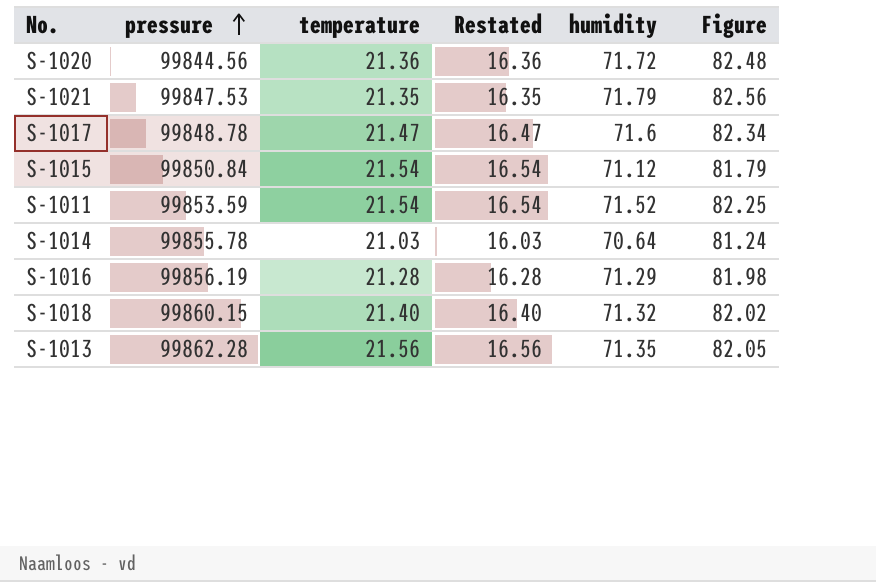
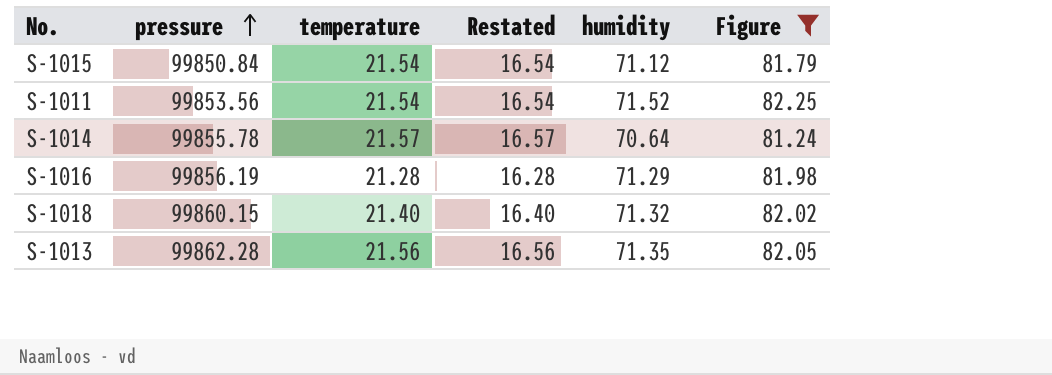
filter: none -> Figure <= 82.25
S-1011 | pressure: 99853.59 -> 99853.56
S-1014 | temperature: 21.03 -> 21.57
S-1014 | Restated: 16.03 -> 16.57

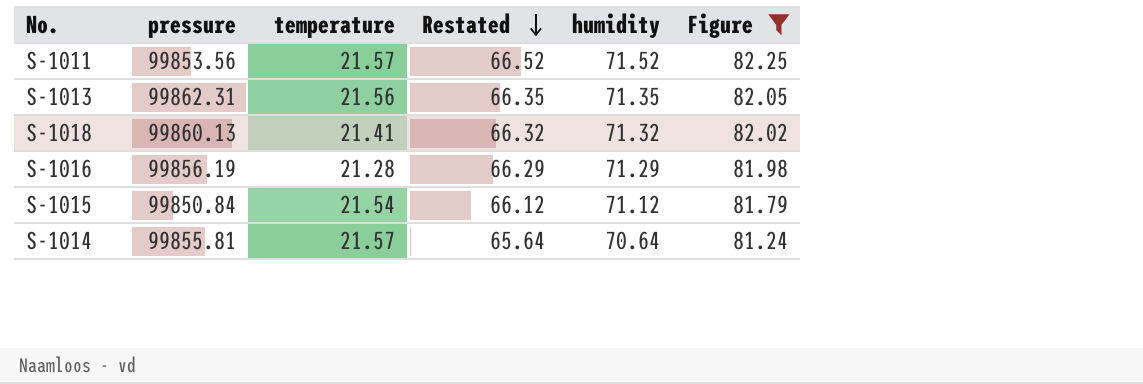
row order: pressure ascending -> Restated descending
column Restated | formula: [temperature] - 5 -> [humidity] - 5
S-1011 | temperature: 21.54 -> 21.57
S-1013 | pressure: 99862.28 -> 99862.31
S-1018 | pressure: 99860.15 -> 99860.13
S-1018 | temperature: 21.40 -> 21.41
S-1014 | pressure: 99855.78 -> 99855.81

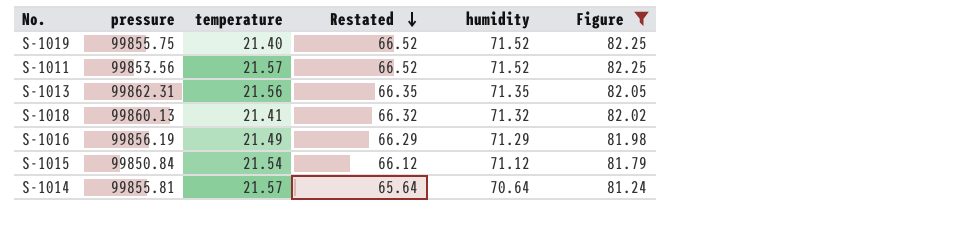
row S-1019: none -> 99855.75 | 21.40 | 66.52 | 71.52 | 82.25
S-1016 | temperature: 21.28 -> 21.49

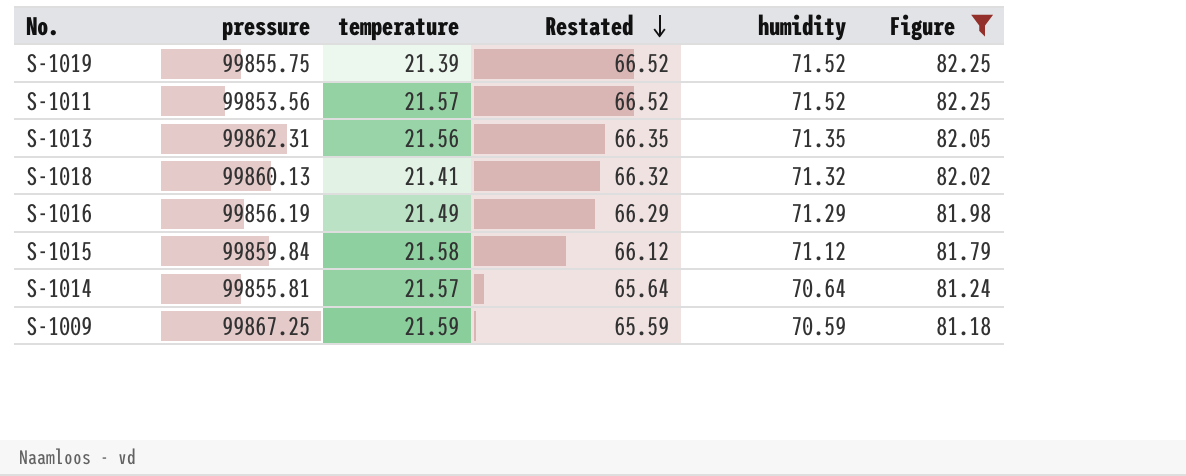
S-1019 | temperature: 21.40 -> 21.39
S-1015 | pressure: 99850.84 -> 99859.84
S-1015 | temperature: 21.54 -> 21.58
row S-1009: none -> 99867.25 | 21.59 | 65.59 | 70.59 | 81.18

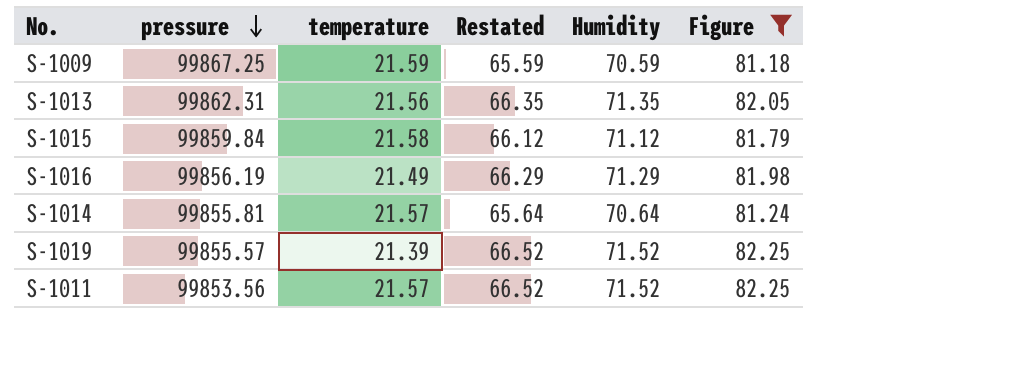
row order: Restated descending -> pressure descending
column name: humidity -> Humidity
row S-1018: 99860.13 | 21.41 | 66.32 | 71.32 | 82.02 -> none
S-1019 | pressure: 99855.75 -> 99855.57

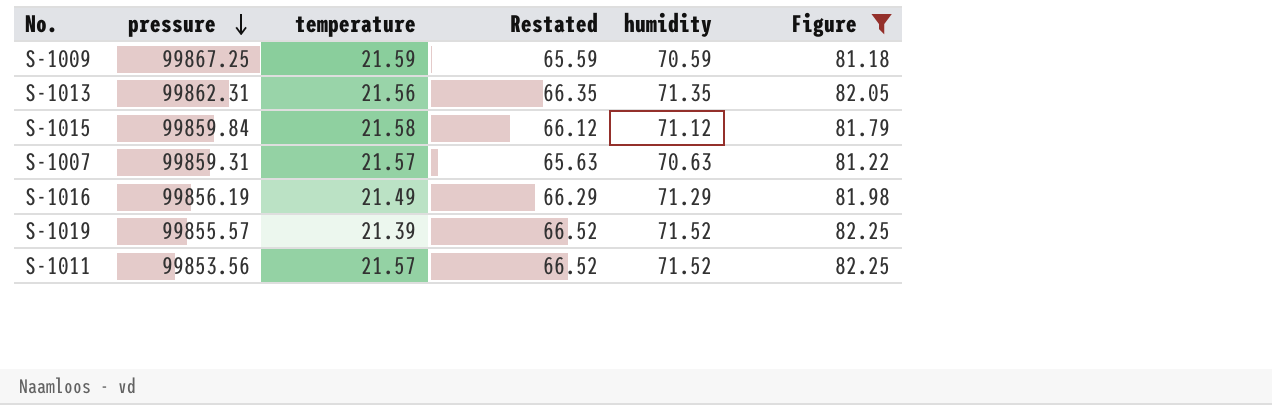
column name: Humidity -> humidity
row S-1014: 99855.81 | 21.57 | 65.64 | 70.64 | 81.24 -> none
row S-1007: none -> 99859.31 | 21.57 | 65.63 | 70.63 | 81.22

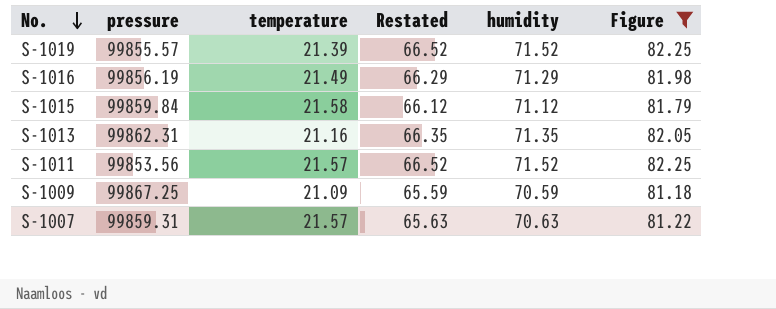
row order: pressure descending -> No. descending
S-1013 | temperature: 21.56 -> 21.16
S-1009 | temperature: 21.59 -> 21.09

